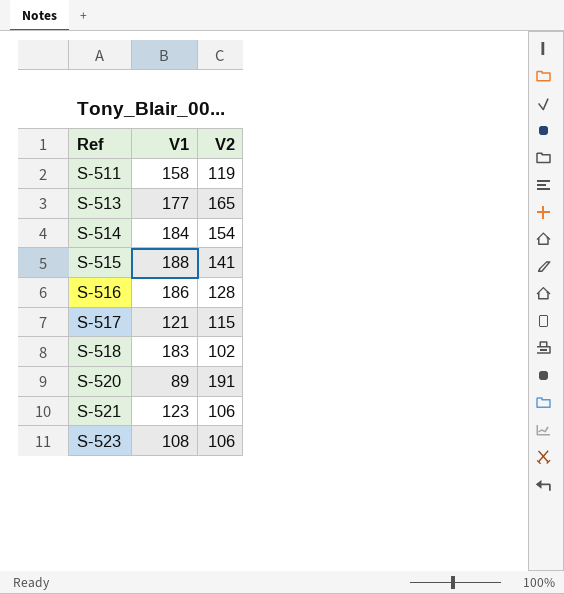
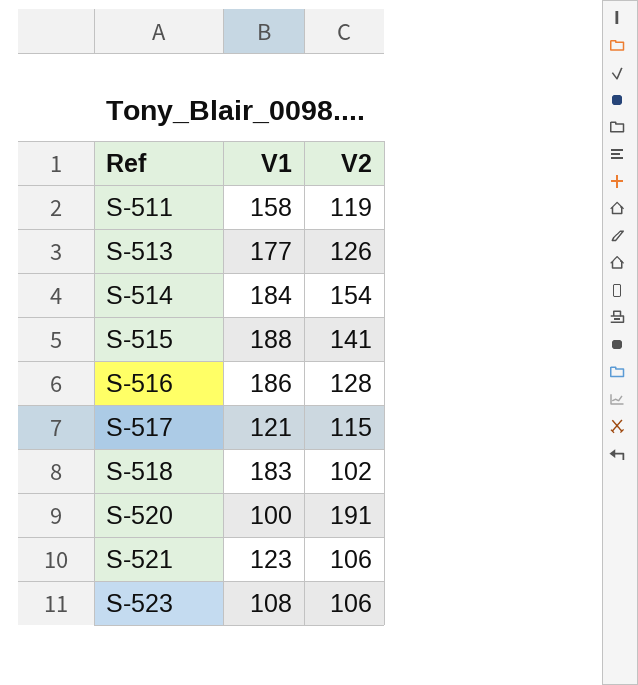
S-513 | V2: 165 -> 126
S-520 | V1: 89 -> 100

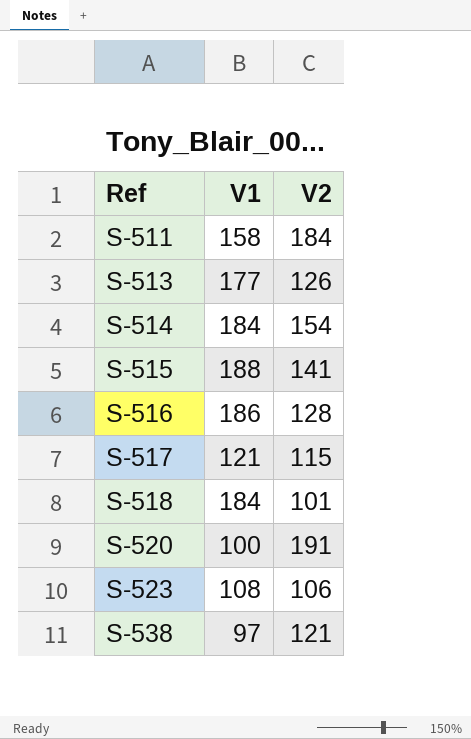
row S-521: 123 | 106 -> none
S-511 | V2: 119 -> 184
S-518 | V1: 183 -> 184
S-518 | V2: 102 -> 101
row S-538: none -> 97 | 121

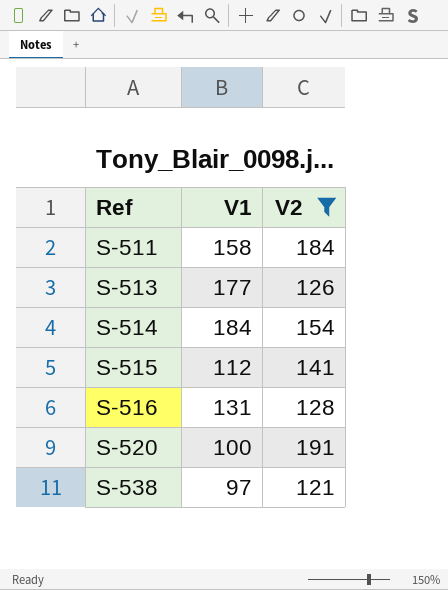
filter: none -> V2 >= 121
S-515 | V1: 188 -> 112
S-516 | V1: 186 -> 131

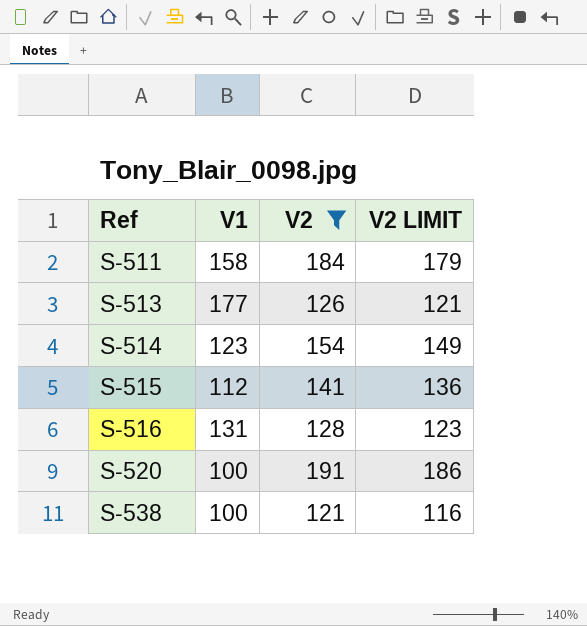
column V2 LIMIT | formula: none -> [V2] - 5
S-514 | V1: 184 -> 123
S-538 | V1: 97 -> 100

